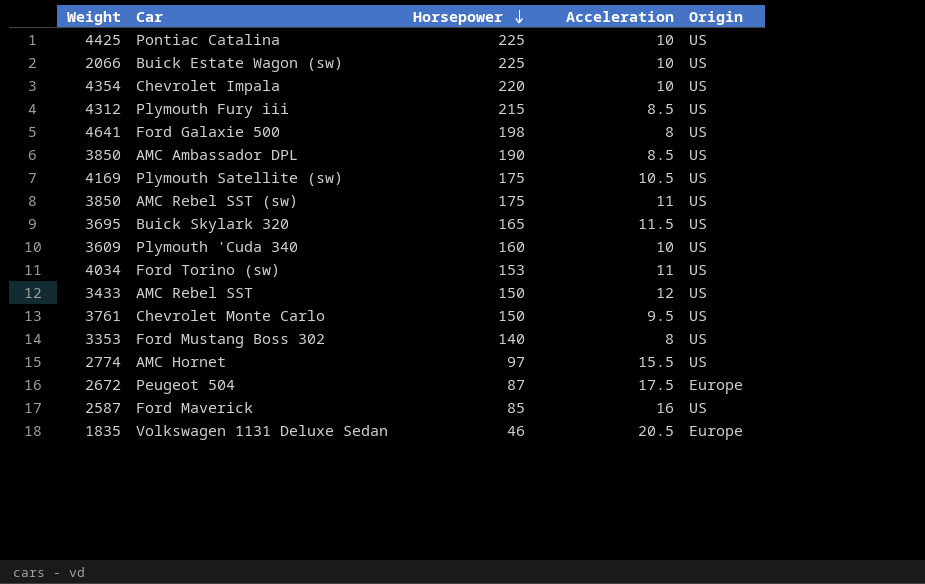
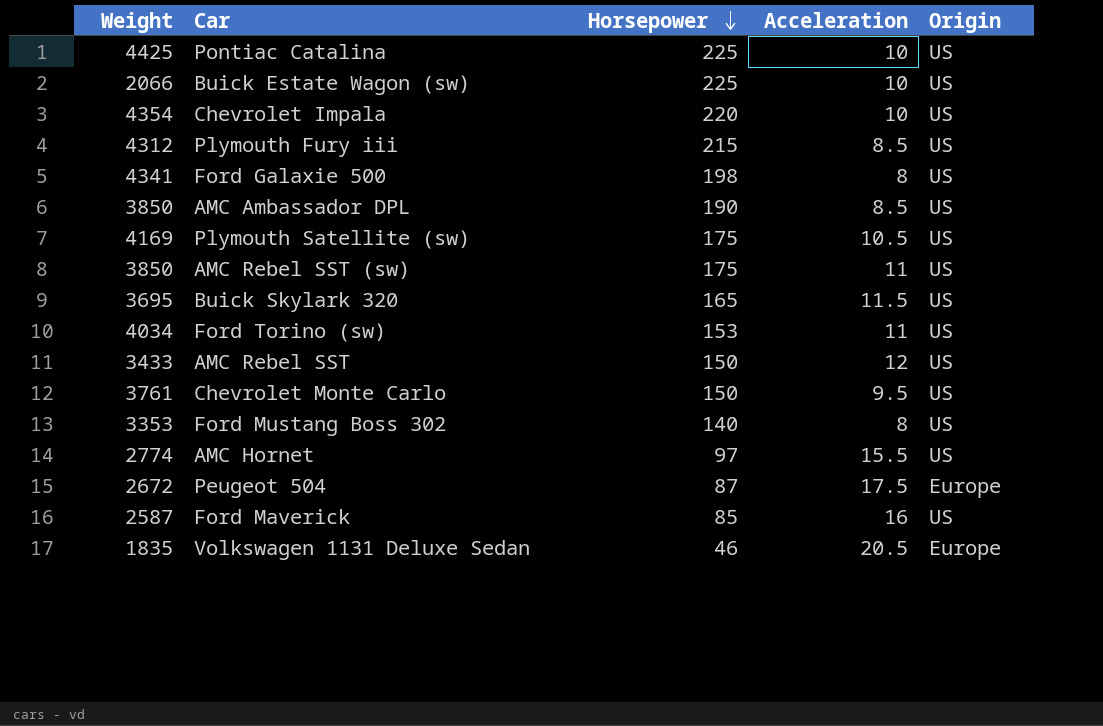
row Plymouth 'Cuda 340: 3609 | 160 | 10 | US -> none
Ford Galaxie 500 | Weight: 4641 -> 4341

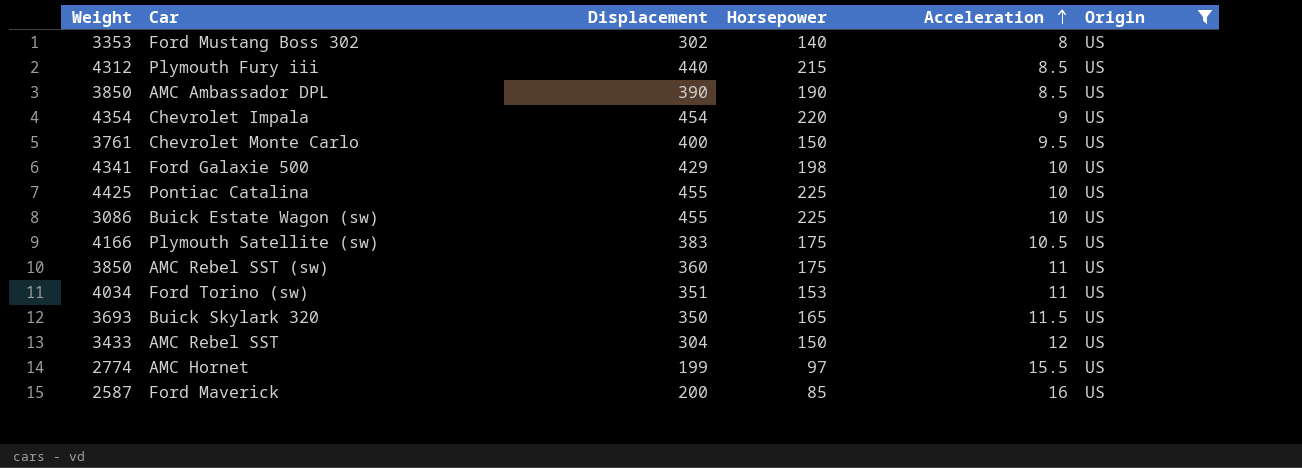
filter: none -> Origin = US
row order: Horsepower descending -> Acceleration ascending
column Displacement | position: none -> 3
Chevrolet Impala | Acceleration: 10 -> 9
Ford Galaxie 500 | Acceleration: 8 -> 10
Buick Estate Wagon (sw) | Weight: 2066 -> 3086
Plymouth Satellite (sw) | Weight: 4169 -> 4166
Buick Skylark 320 | Weight: 3695 -> 3693

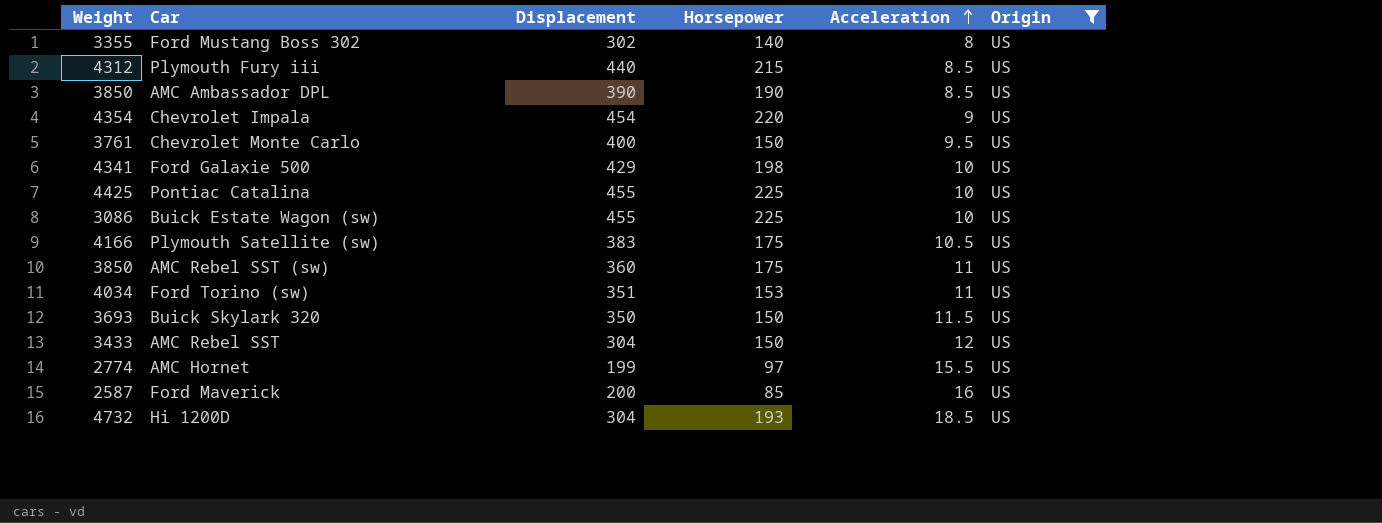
Ford Mustang Boss 302 | Weight: 3353 -> 3355
Buick Skylark 320 | Horsepower: 165 -> 150
row Hi 1200D: none -> 4732 | 304 | 193 | 18.5 | US

